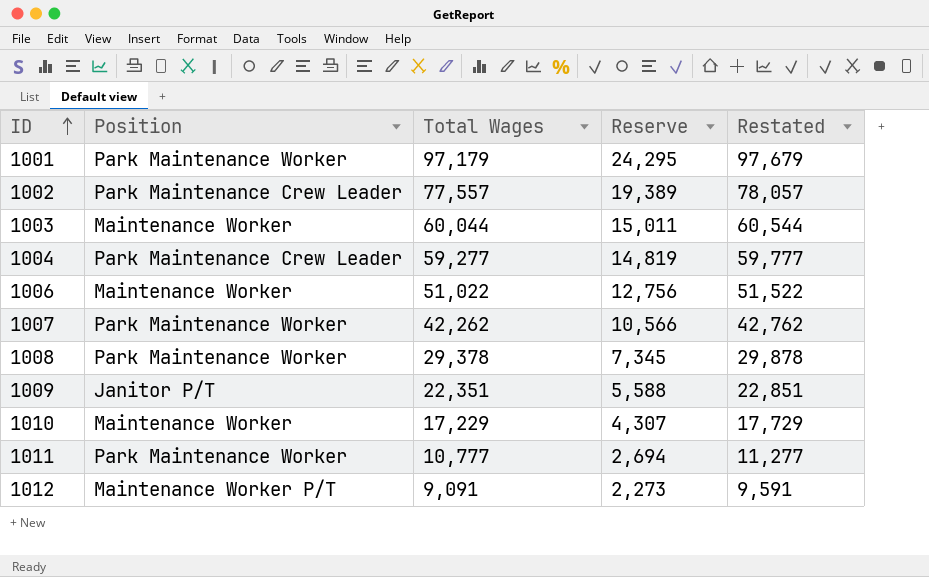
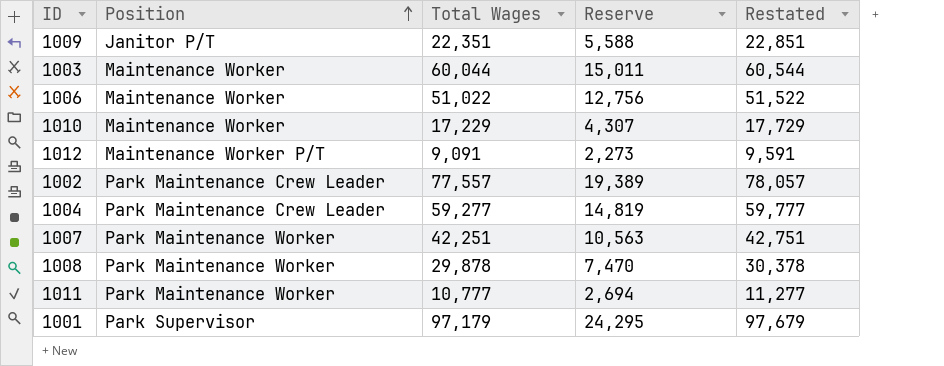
row order: ID ascending -> Position ascending
1007 | Total Wages: 42,262 -> 42,251
1007 | Reserve: 10,566 -> 10,563
1007 | Restated: 42,762 -> 42,751
1008 | Total Wages: 29,378 -> 29,878
1008 | Reserve: 7,345 -> 7,470
1008 | Restated: 29,878 -> 30,378
1001 | Position: Park Maintenance Worker -> Park Supervisor

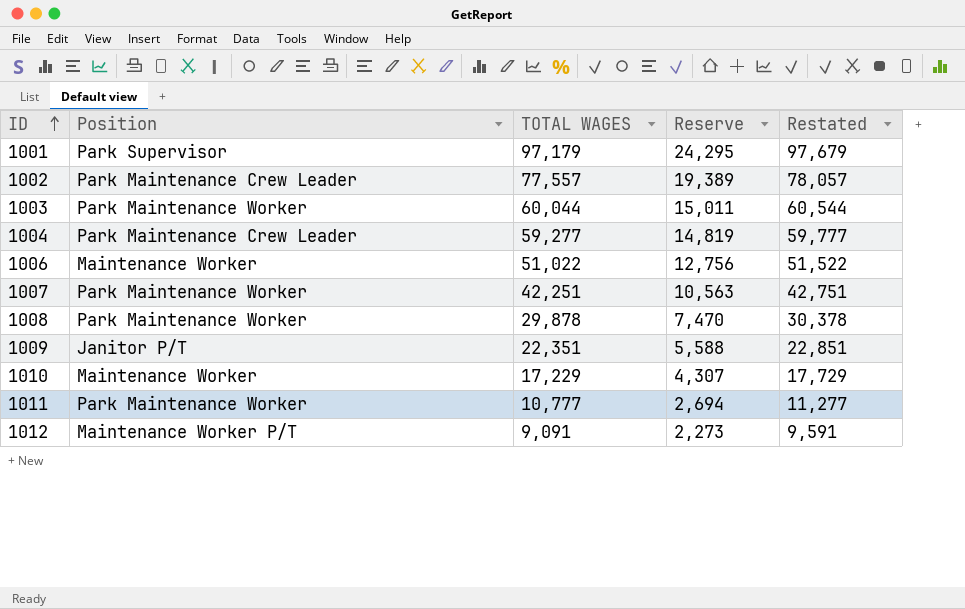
row order: Position ascending -> ID ascending
column name: Total Wages -> TOTAL WAGES
1003 | Position: Maintenance Worker -> Park Maintenance Worker

